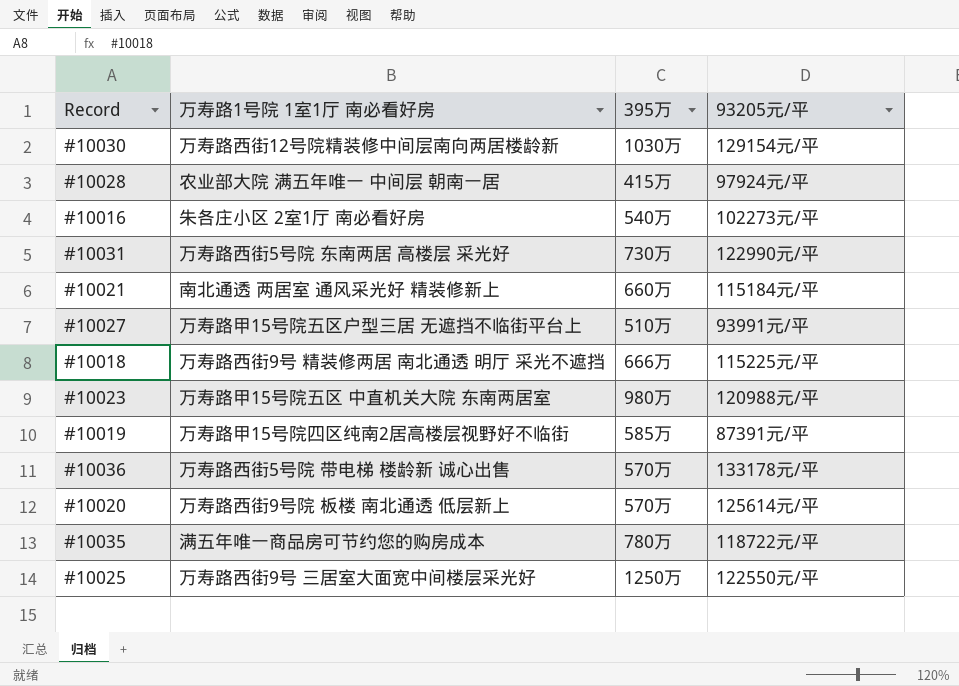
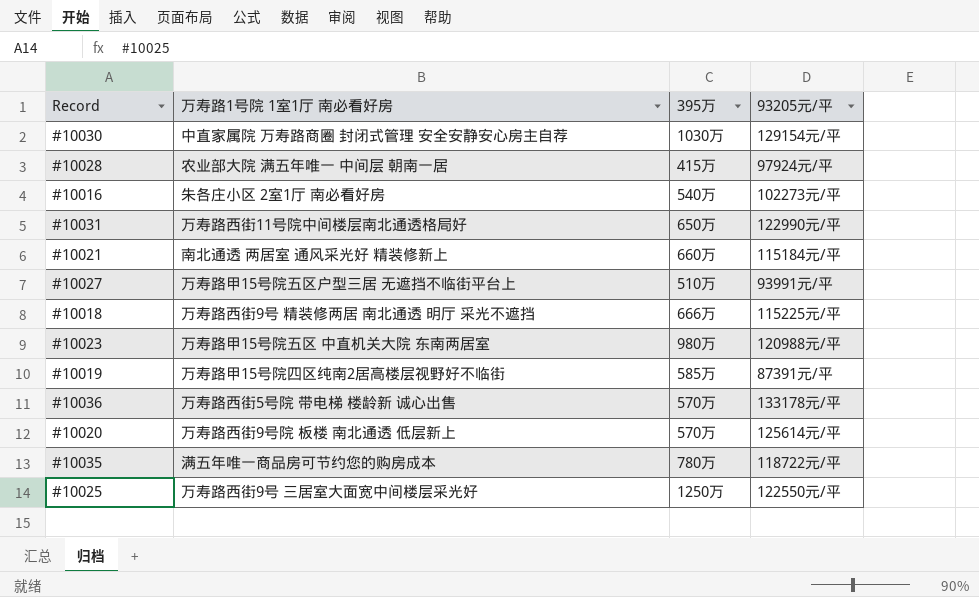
#10030 | 万寿路1号院 1室1厅 南必看好房: 万寿路西街12号院精装修中间层南向两居楼龄新 -> 中直家属院 万寿路商圈 封闭式管理 安全安静安心房主自荐
#10031 | 万寿路1号院 1室1厅 南必看好房: 万寿路西街5号院 东南两居 高楼层 采光好 -> 万寿路西街11号院中间楼层南北通透格局好
#10031 | 395万: 730万 -> 650万

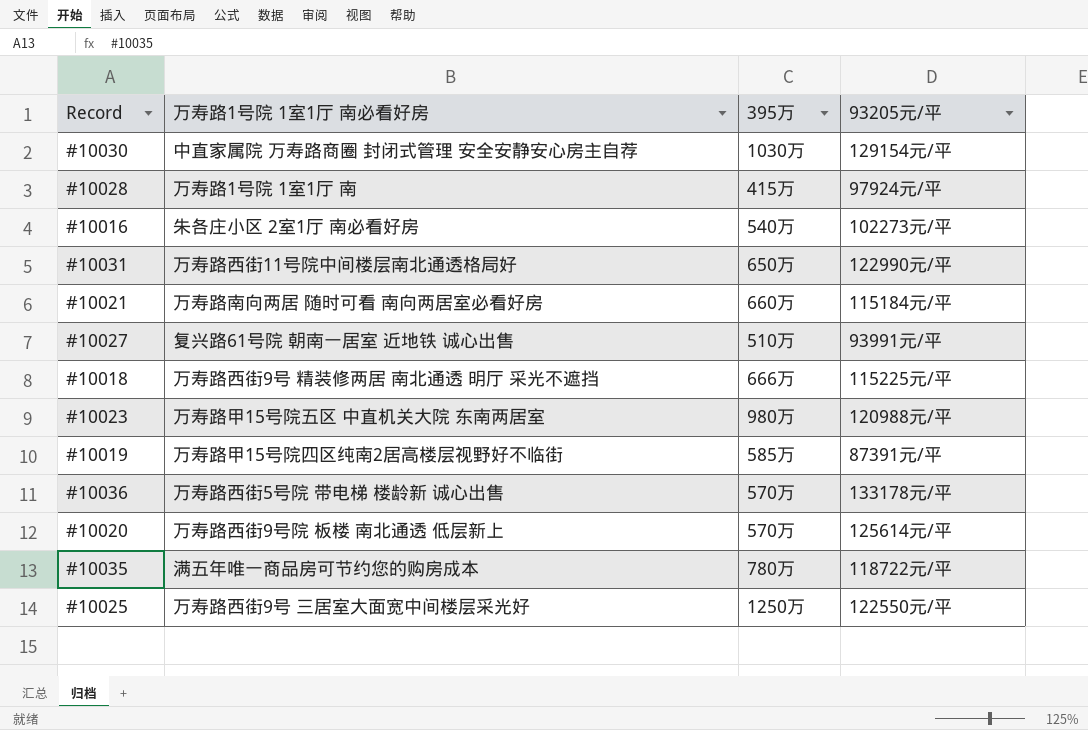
#10028 | 万寿路1号院 1室1厅 南必看好房: 农业部大院 满五年唯一 中间层 朝南一居 -> 万寿路1号院 1室1厅 南
#10021 | 万寿路1号院 1室1厅 南必看好房: 南北通透 两居室 通风采光好 精装修新上 -> 万寿路南向两居 随时可看 南向两居室必看好房
#10027 | 万寿路1号院 1室1厅 南必看好房: 万寿路甲15号院五区户型三居 无遮挡不临街平台上 -> 复兴路61号院 朝南一居室 近地铁 诚心出售

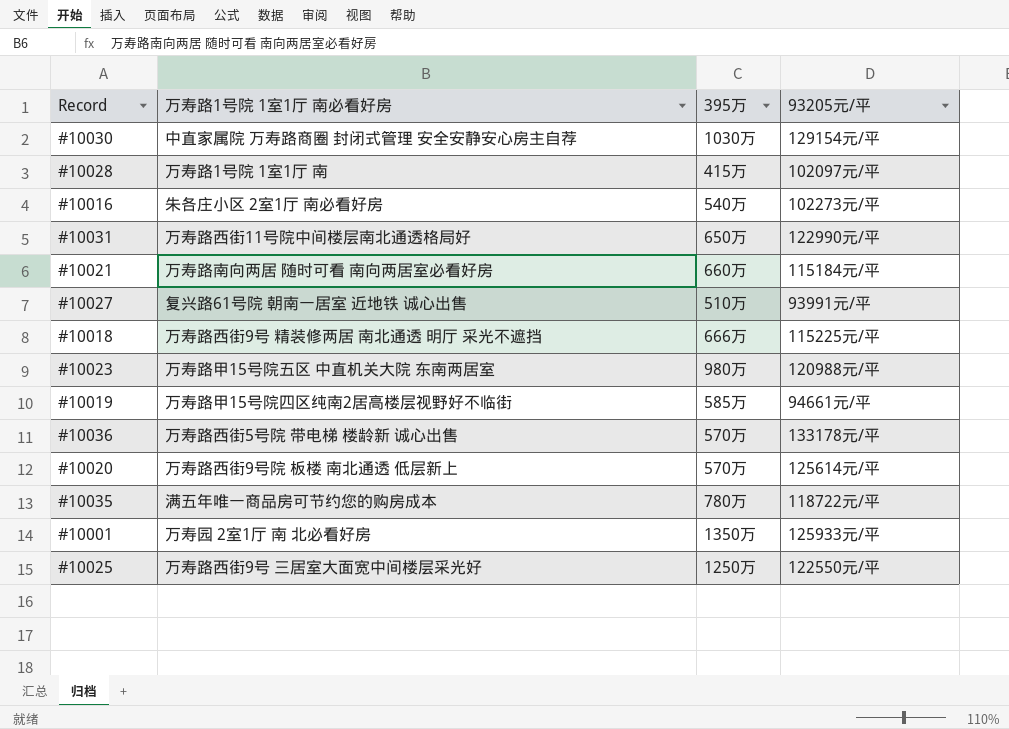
#10028 | 93205元/平: 97924元/平 -> 102097元/平
#10019 | 93205元/平: 87391元/平 -> 94661元/平
row #10001: none -> 万寿园 2室1厅 南 北必看好房 | 1350万 | 125933元/平

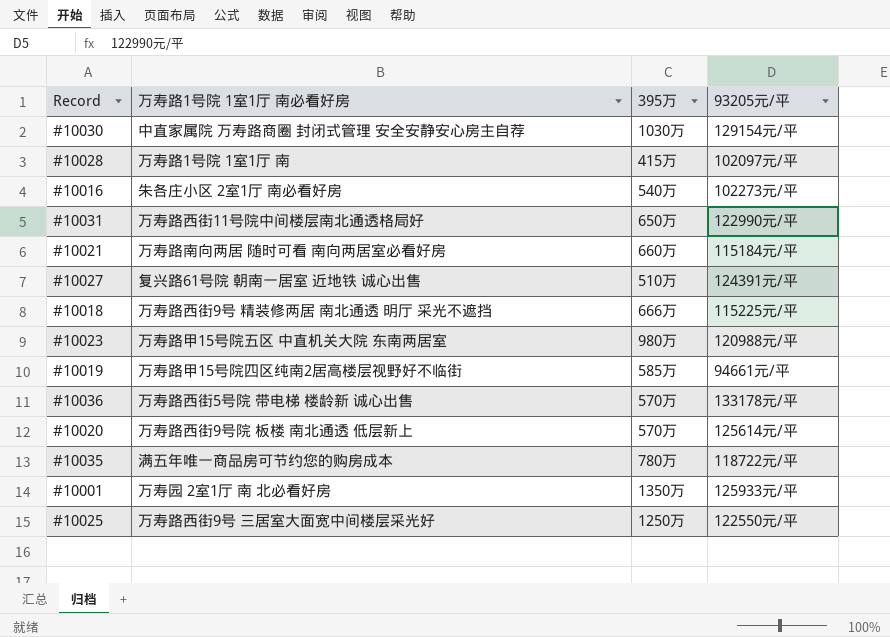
#10027 | 93205元/平: 93991元/平 -> 124391元/平

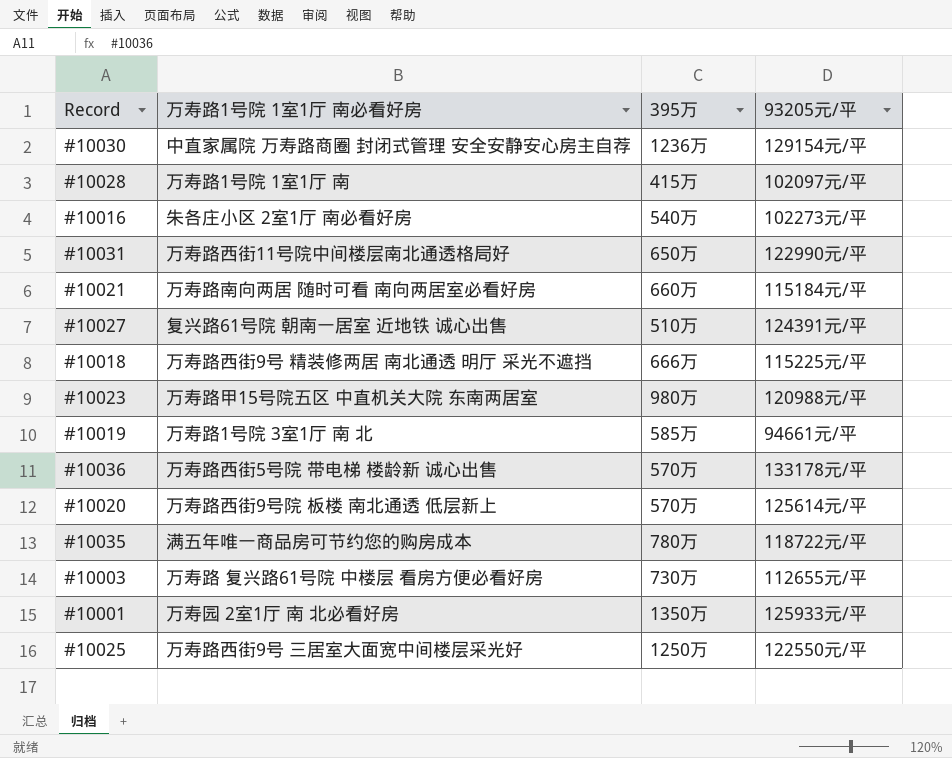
#10030 | 395万: 1030万 -> 1236万
#10019 | 万寿路1号院 1室1厅 南必看好房: 万寿路甲15号院四区纯南2居高楼层视野好不临街 -> 万寿路1号院 3室1厅 南 北
row #10003: none -> 万寿路 复兴路61号院 中楼层 看房方便必看好房 | 730万 | 112655元/平

